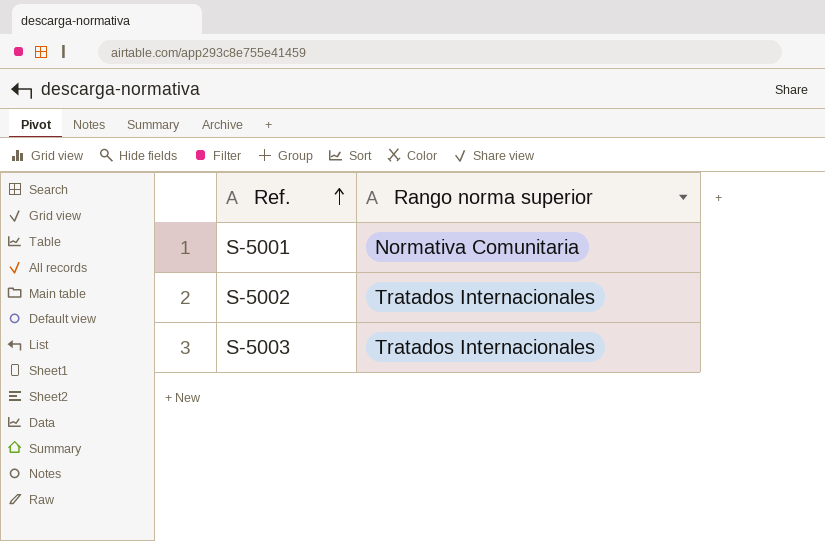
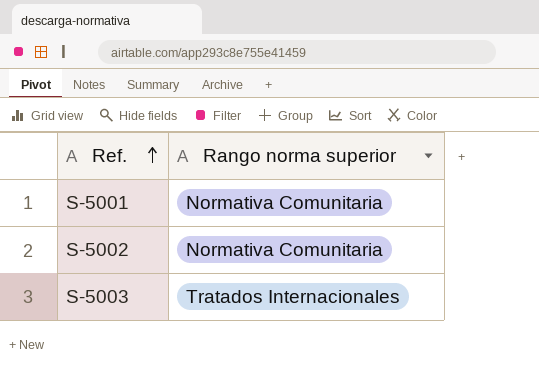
S-5002 | Rango norma superior: Tratados Internacionales -> Normativa Comunitaria

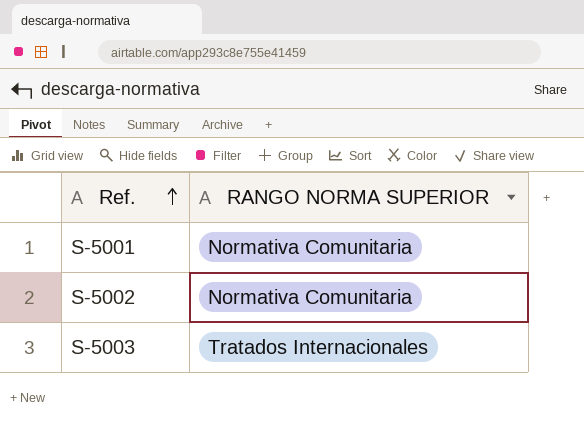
column name: Rango norma superior -> RANGO NORMA SUPERIOR

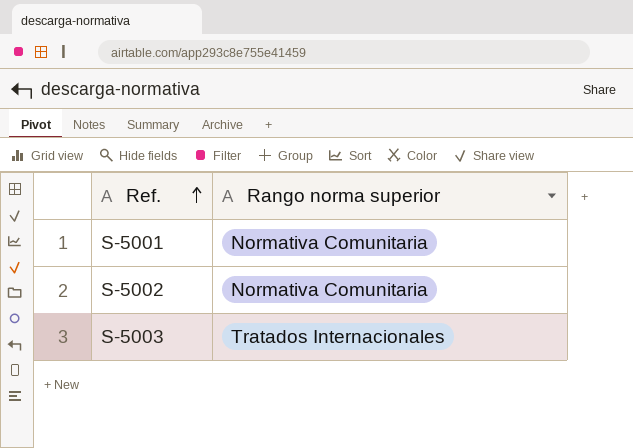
column name: RANGO NORMA SUPERIOR -> Rango norma superior

